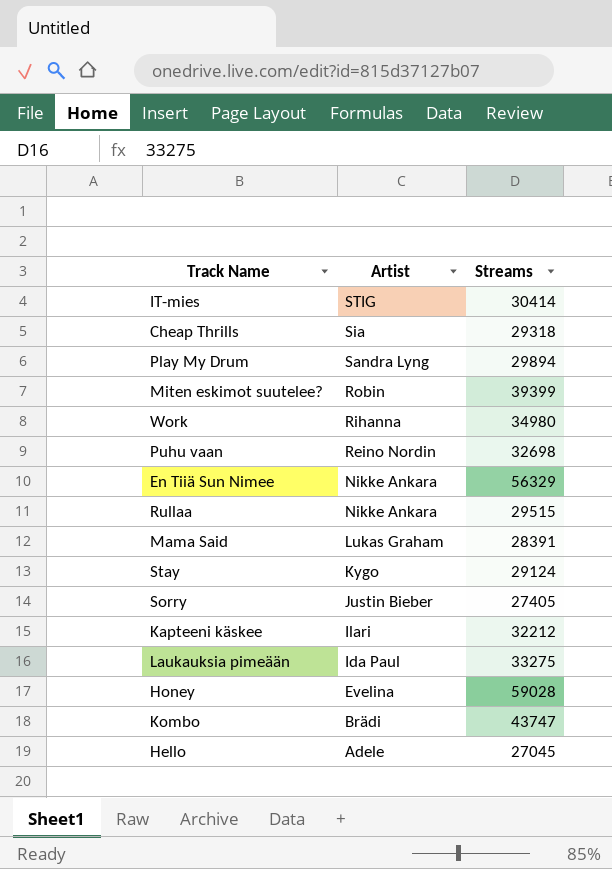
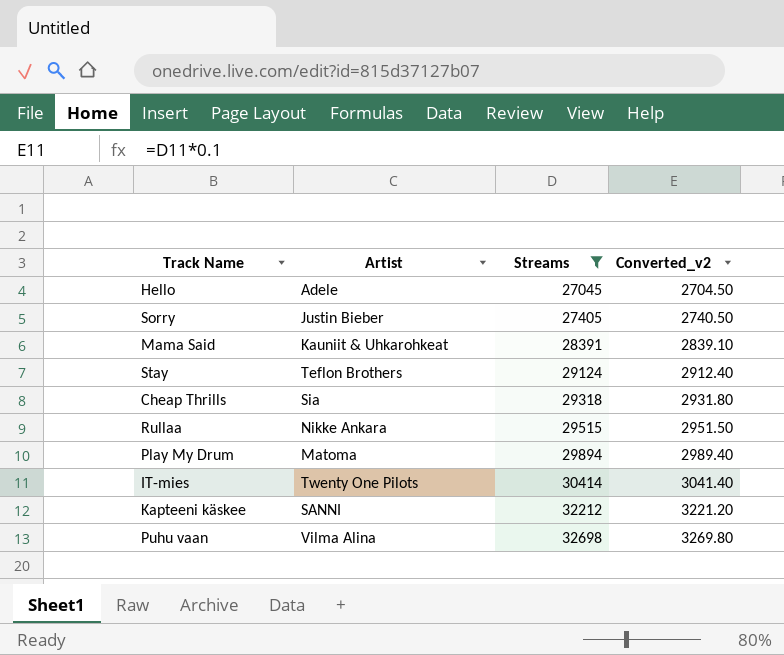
filter: none -> Streams <= 32698
row order: Artist descending -> Streams ascending
column Converted_v2 | formula: none -> [Streams] * 0.1
Mama Said | Artist: Lukas Graham -> Kauniit & Uhkarohkeat
Stay | Artist: Kygo -> Teflon Brothers
Play My Drum | Artist: Sandra Lyng -> Matoma
IT-mies | Artist: STIG -> Twenty One Pilots
Kapteeni käskee | Artist: Ilari -> SANNI
Puhu vaan | Artist: Reino Nordin -> Vilma Alina

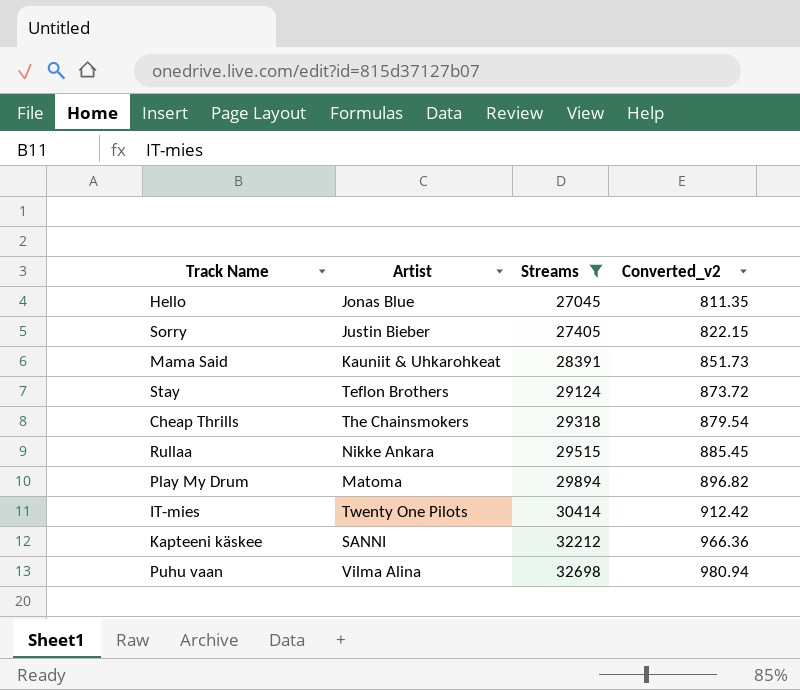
column Converted_v2 | formula: [Streams] * 0.1 -> [Streams] * 0.03
Hello | Artist: Adele -> Jonas Blue
Cheap Thrills | Artist: Sia -> The Chainsmokers

